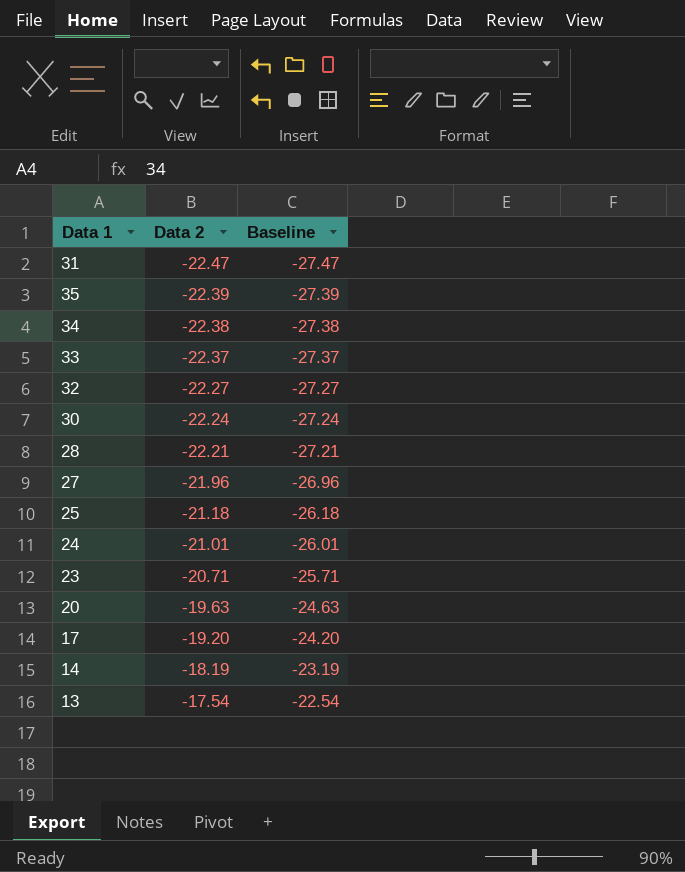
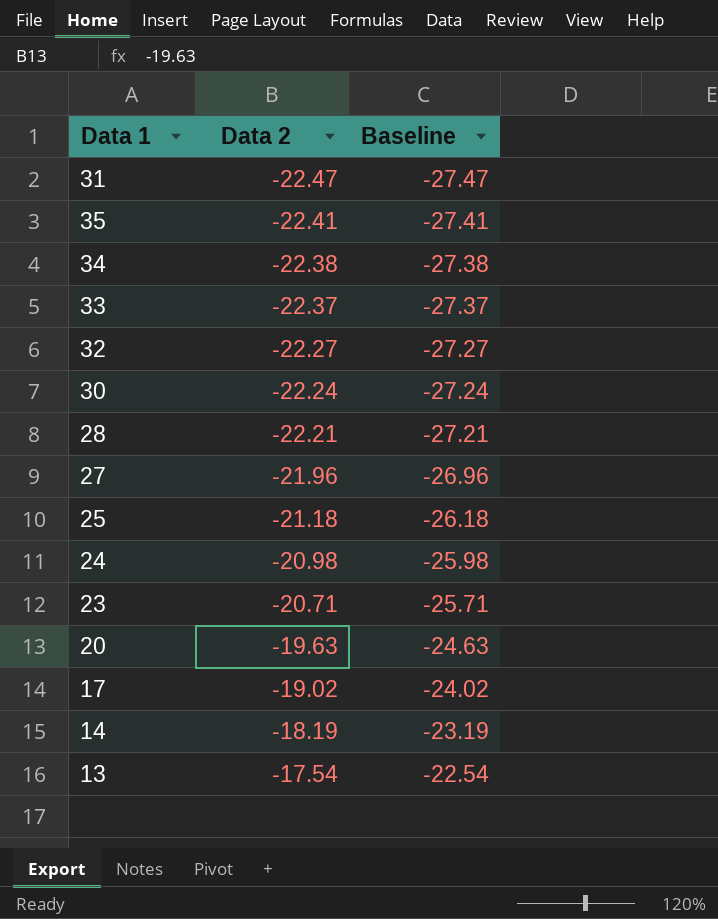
35 | Data 2: -22.39 -> -22.41
35 | Baseline: -27.39 -> -27.41
24 | Data 2: -21.01 -> -20.98
24 | Baseline: -26.01 -> -25.98
17 | Data 2: -19.20 -> -19.02
17 | Baseline: -24.20 -> -24.02

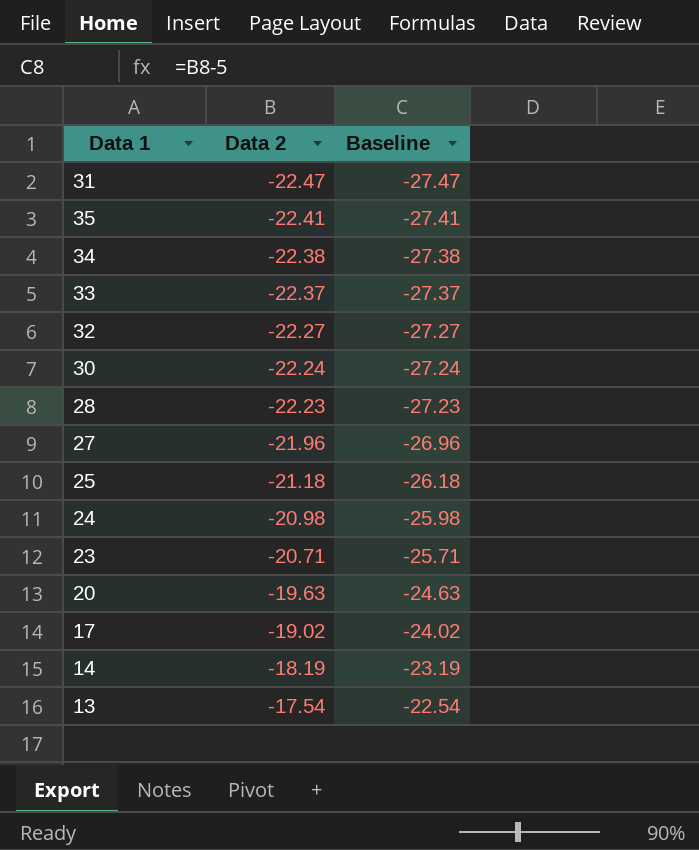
28 | Data 2: -22.21 -> -22.23
28 | Baseline: -27.21 -> -27.23

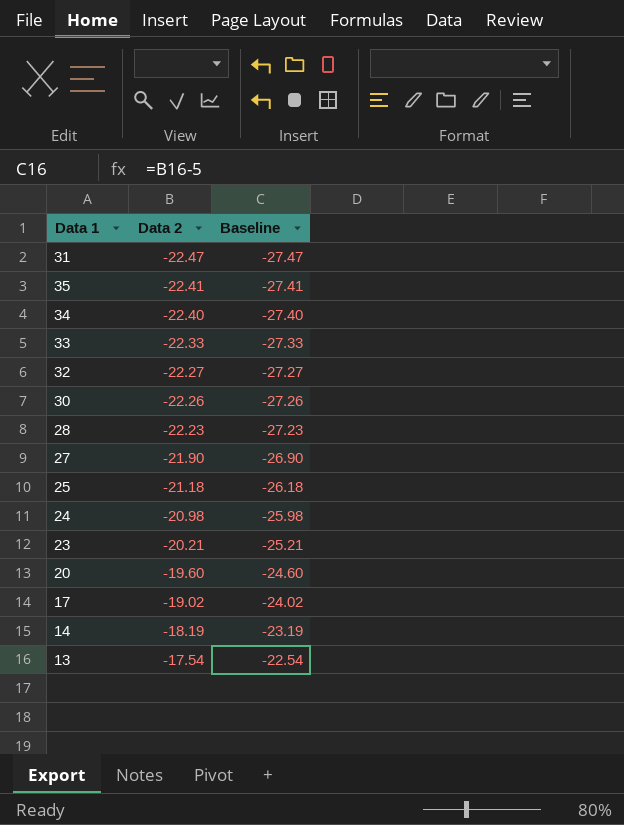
34 | Data 2: -22.38 -> -22.40
34 | Baseline: -27.38 -> -27.40
33 | Data 2: -22.37 -> -22.33
33 | Baseline: -27.37 -> -27.33
30 | Data 2: -22.24 -> -22.26
30 | Baseline: -27.24 -> -27.26
27 | Data 2: -21.96 -> -21.90
27 | Baseline: -26.96 -> -26.90
23 | Data 2: -20.71 -> -20.21
23 | Baseline: -25.71 -> -25.21
20 | Data 2: -19.63 -> -19.60
20 | Baseline: -24.63 -> -24.60

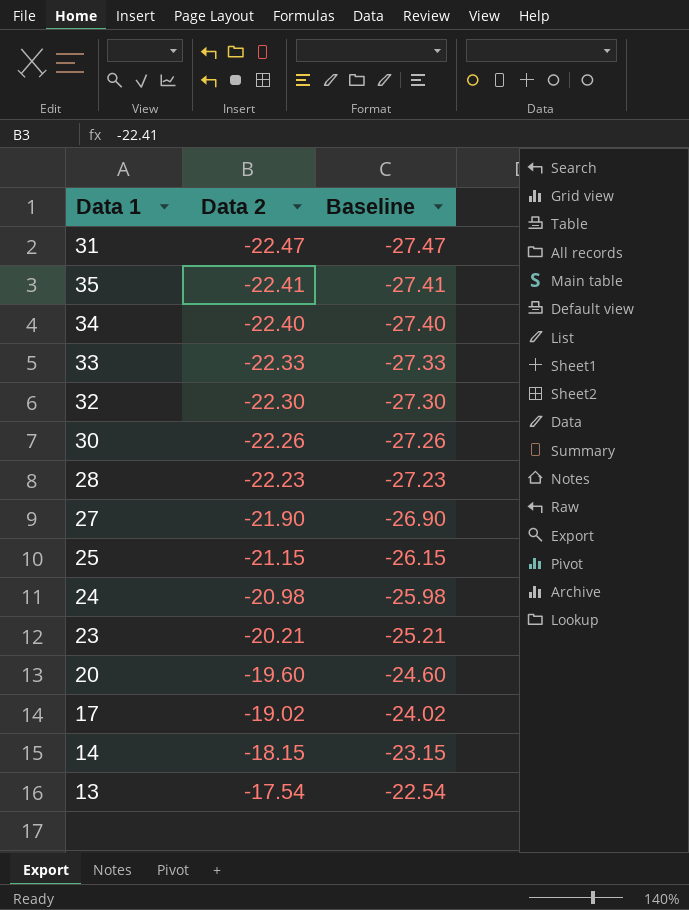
32 | Data 2: -22.27 -> -22.30
32 | Baseline: -27.27 -> -27.30
25 | Data 2: -21.18 -> -21.15
25 | Baseline: -26.18 -> -26.15
14 | Data 2: -18.19 -> -18.15
14 | Baseline: -23.19 -> -23.15

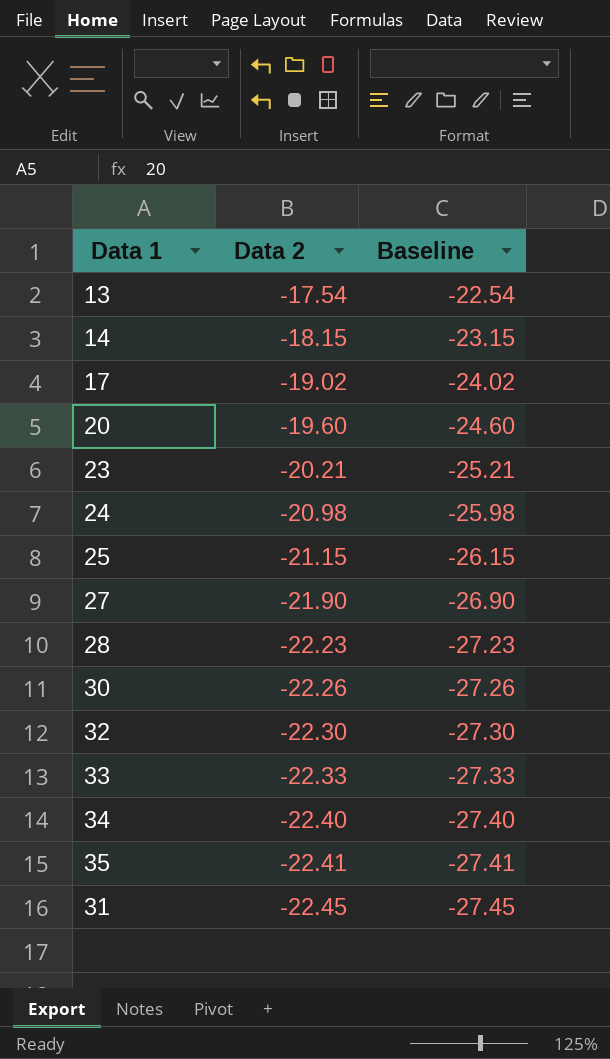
row order: Data 2 ascending -> Data 2 descending
31 | Data 2: -22.47 -> -22.45
31 | Baseline: -27.47 -> -27.45

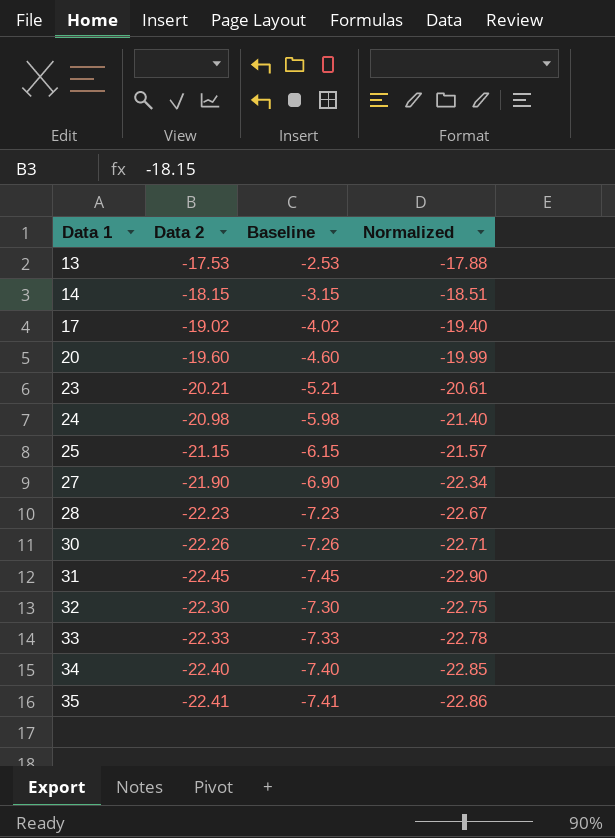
row order: Data 2 descending -> Data 1 ascending
column Baseline | formula: [Data 2] - 5 -> [Data 2] + 15
column Normalized | formula: none -> [Data 2] * 1.02
13 | Data 2: -17.54 -> -17.53

